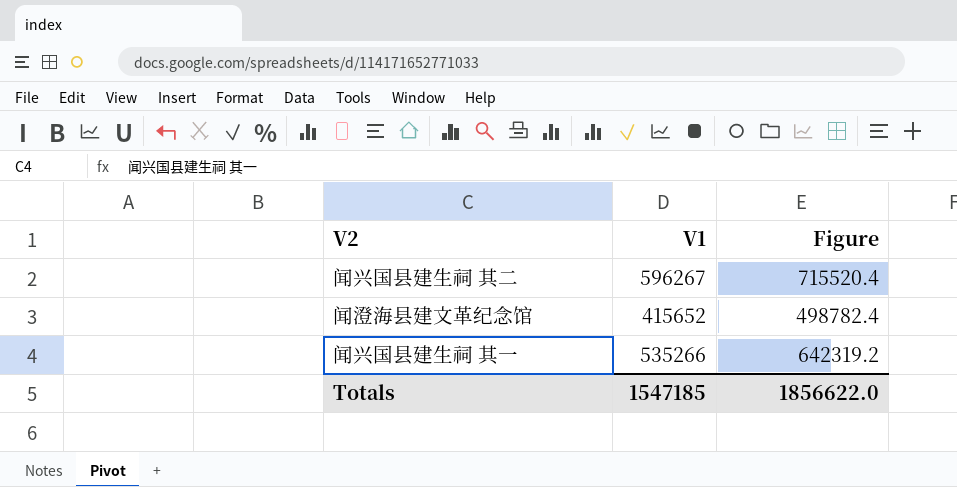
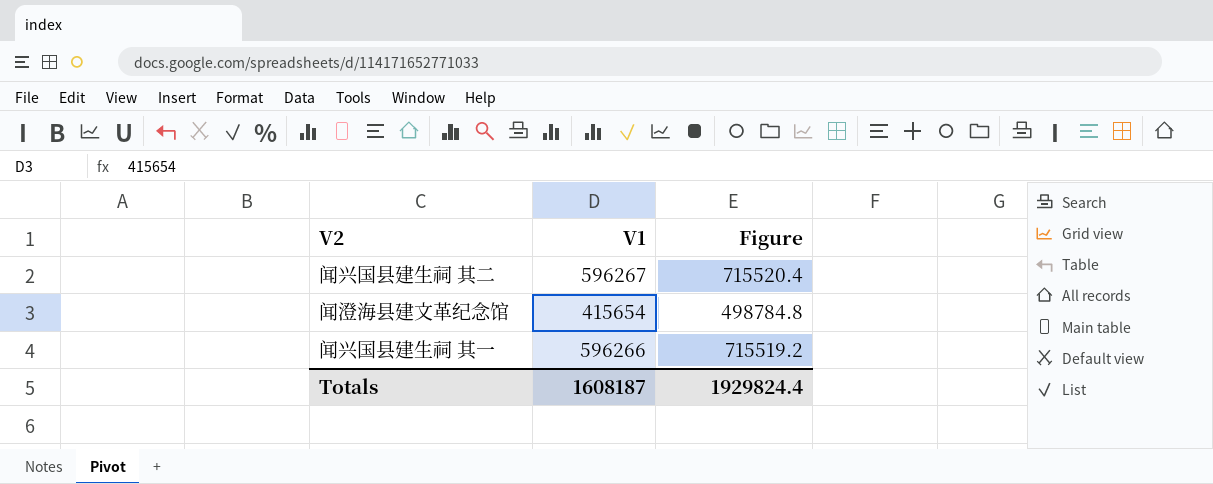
闻澄海县建文革纪念馆 | V1: 415652 -> 415654
闻澄海县建文革纪念馆 | Figure: 498782.4 -> 498784.8
闻兴国县建生祠 其一 | V1: 535266 -> 596266
闻兴国县建生祠 其一 | Figure: 642319.2 -> 715519.2
Totals | V1: 1547185 -> 1608187
Totals | Figure: 1856622.0 -> 1929824.4

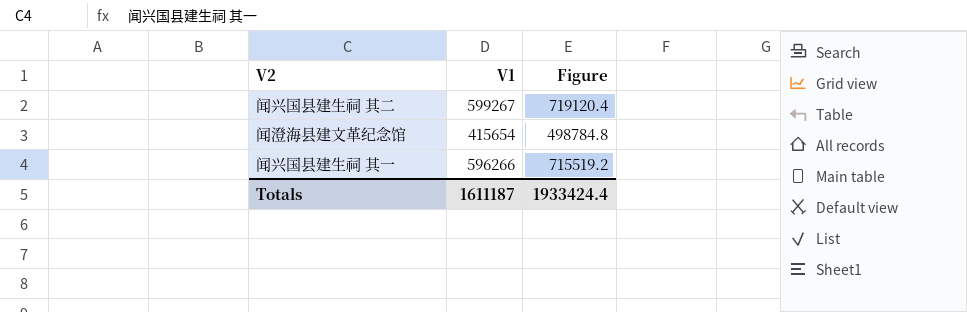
闻兴国县建生祠 其二 | V1: 596267 -> 599267
闻兴国县建生祠 其二 | Figure: 715520.4 -> 719120.4
Totals | V1: 1608187 -> 1611187
Totals | Figure: 1929824.4 -> 1933424.4

